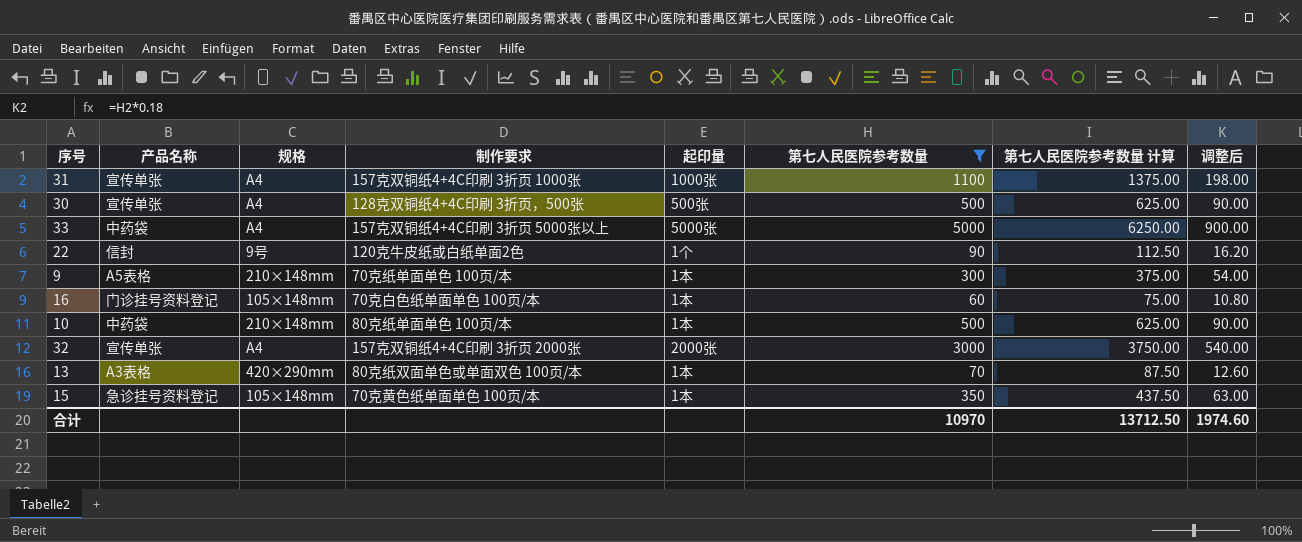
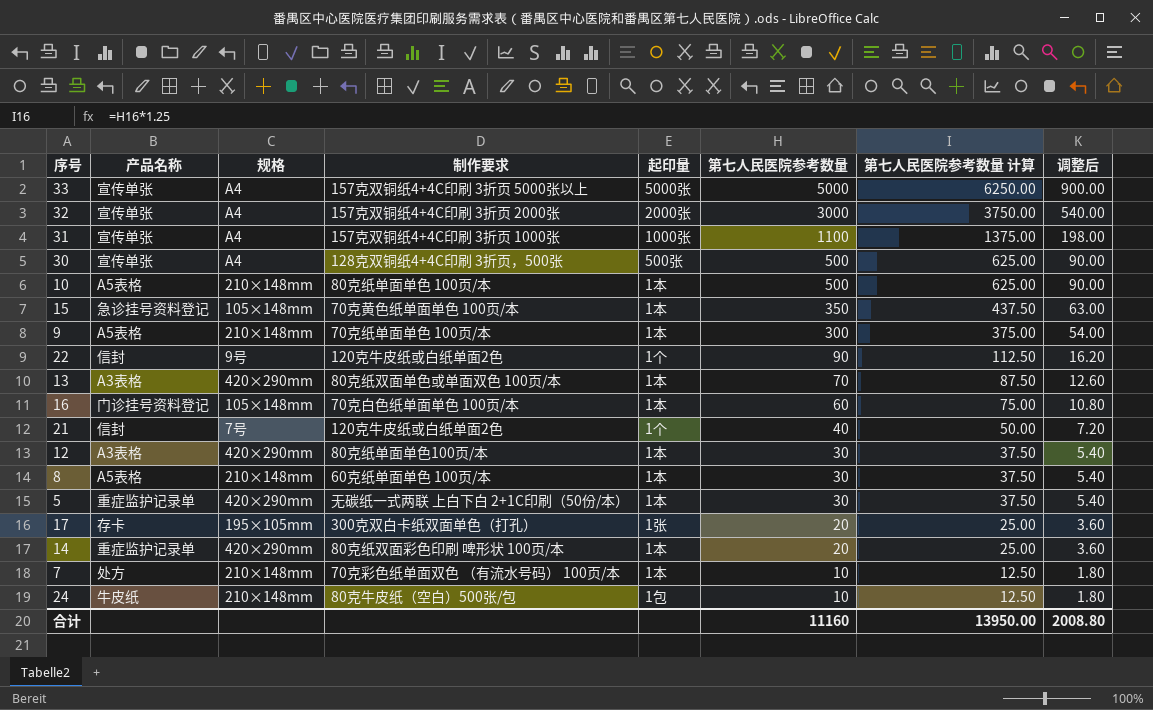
filter: 第七人民医院参考数量 >= 60 -> none
row order: none -> 第七人民医院参考数量 descending
33 | 产品名称: 中药袋 -> 宣传单张
10 | 产品名称: 中药袋 -> A5表格
合计 | 第七人民医院参考数量: 10970 -> 11160
合计 | 第七人民医院参考数量 计算: 13712.50 -> 13950.00
合计 | 调整后: 1974.60 -> 2008.80

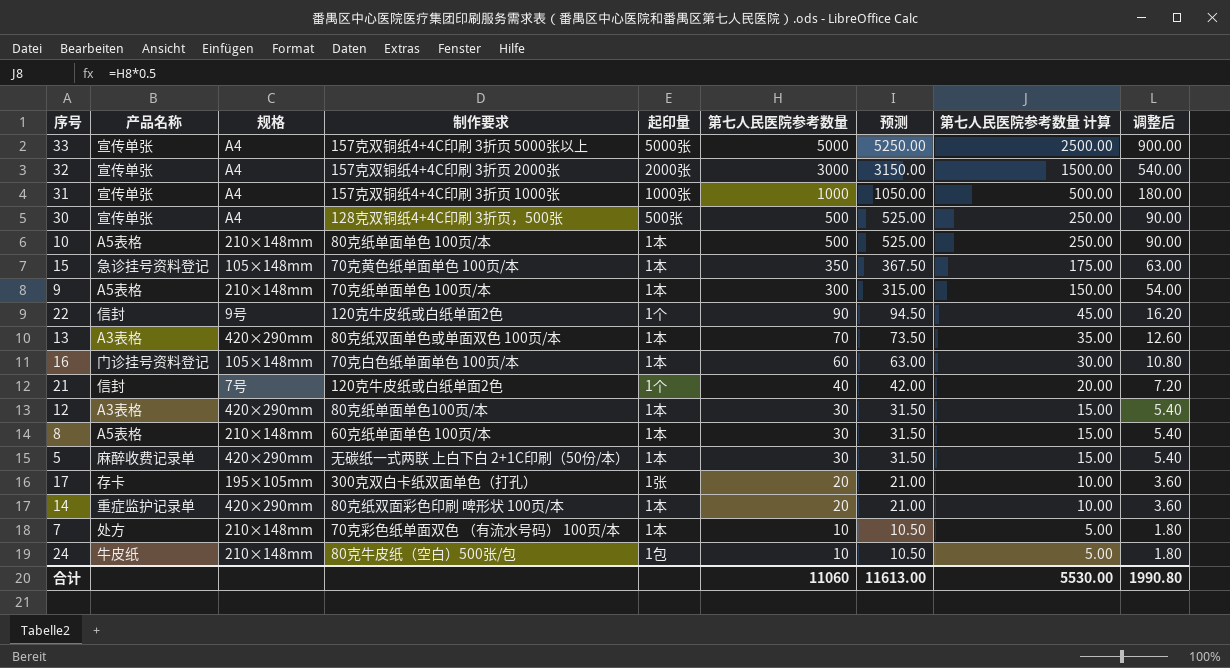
column 预测 | formula: none -> [第七人民医院参考数量] * 1.05
column 第七人民医院参考数量 计算 | formula: [第七人民医院参考数量] * 1.25 -> [第七人民医院参考数量] * 0.5
31 | 第七人民医院参考数量: 1100 -> 1000
31 | 调整后: 198.00 -> 180.00
5 | 产品名称: 重症监护记录单 -> 麻醉收费记录单
合计 | 第七人民医院参考数量: 11160 -> 11060
合计 | 第七人民医院参考数量 计算: 13950.00 -> 5530.00
合计 | 调整后: 2008.80 -> 1990.80

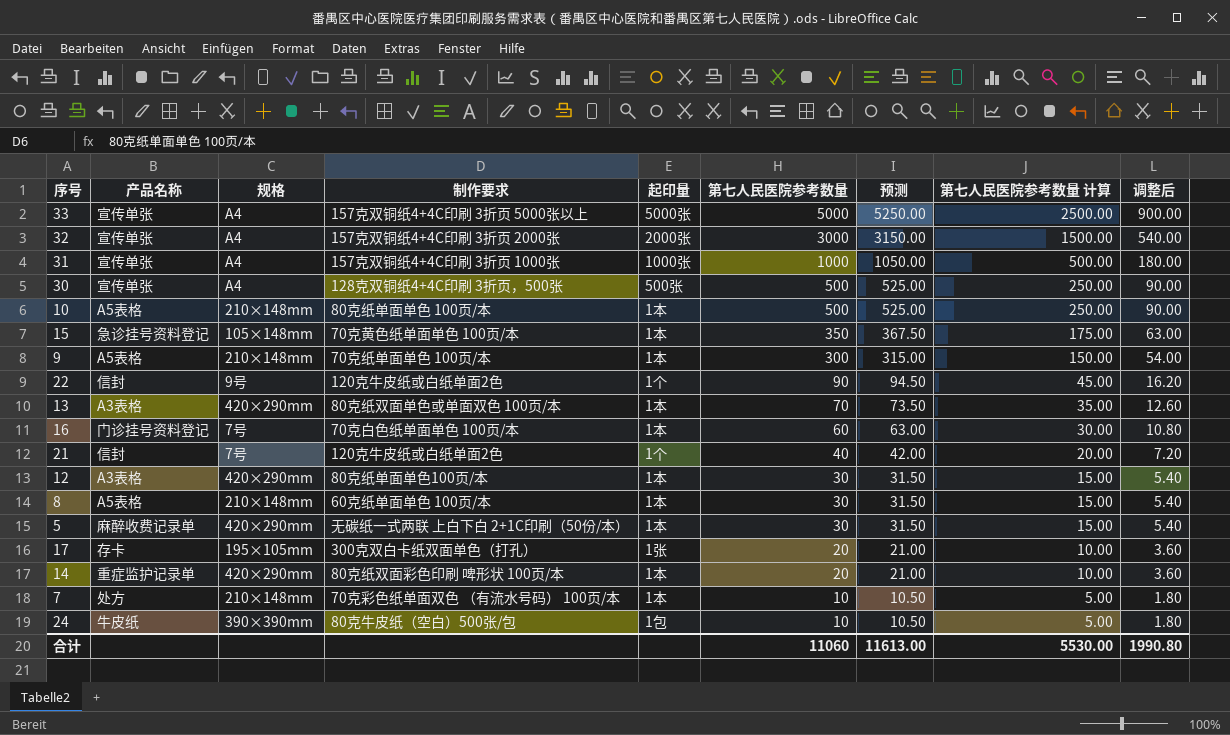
16 | 规格: 105×148mm -> 7号
24 | 规格: 210×148mm -> 390×390mm

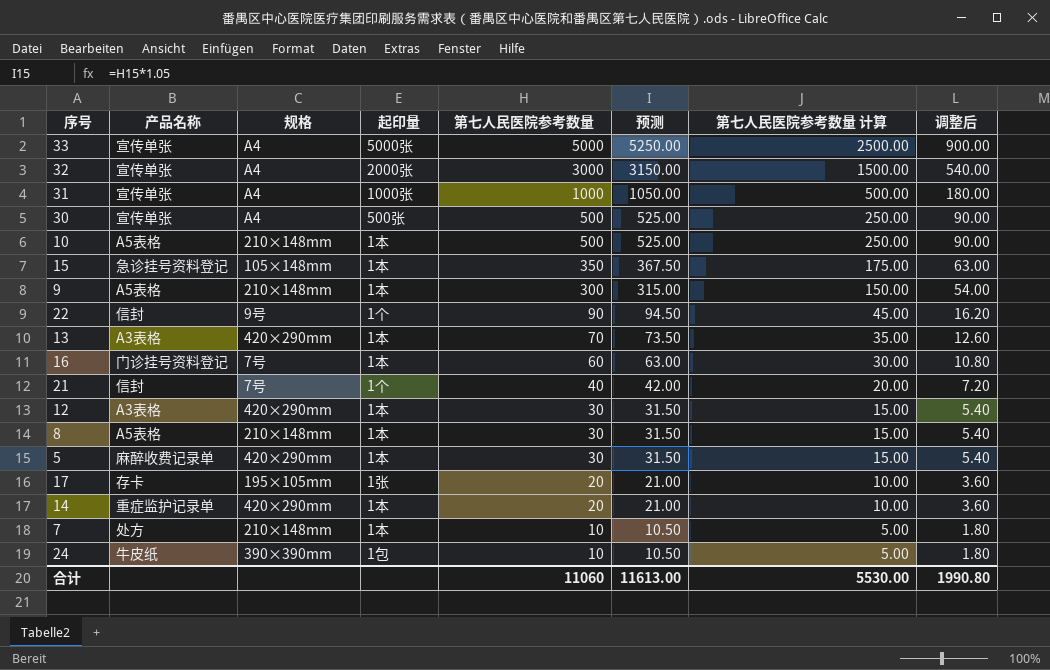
column 制作要求 | position: 4 -> none

